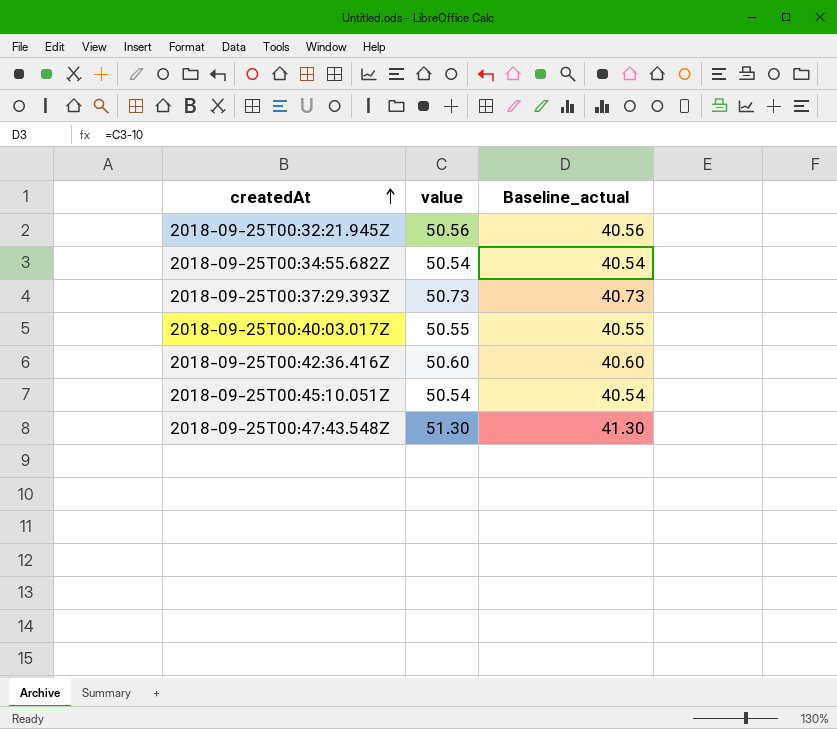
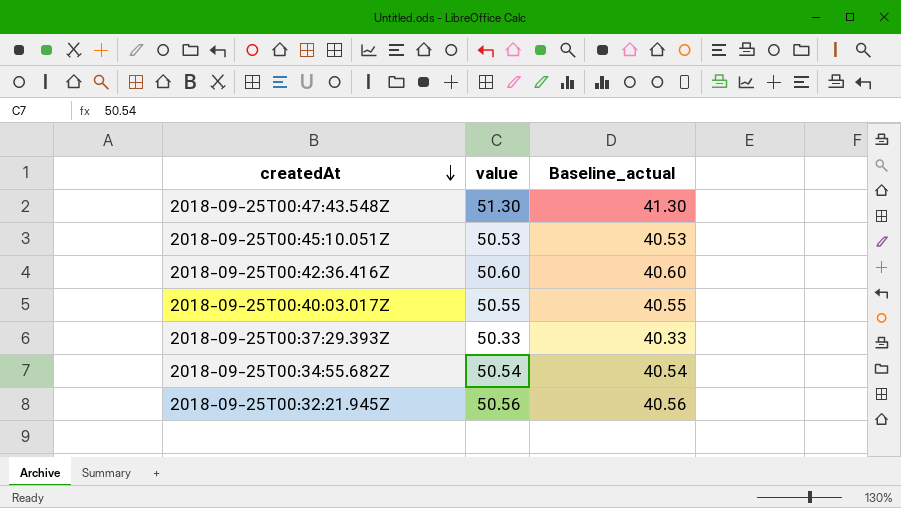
row order: createdAt ascending -> createdAt descending
2018-09-25T00:45:10.051Z | value: 50.54 -> 50.53
2018-09-25T00:45:10.051Z | Baseline_actual: 40.54 -> 40.53
2018-09-25T00:37:29.393Z | value: 50.73 -> 50.33
2018-09-25T00:37:29.393Z | Baseline_actual: 40.73 -> 40.33

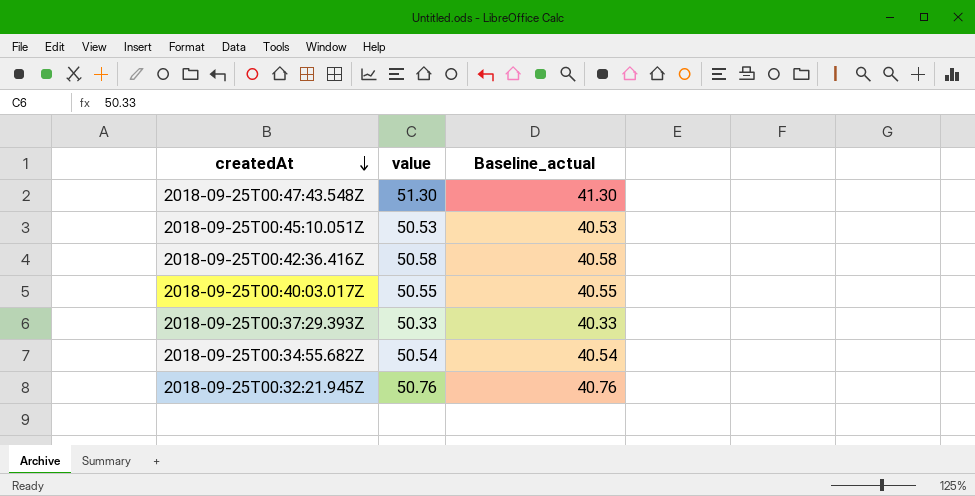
2018-09-25T00:42:36.416Z | value: 50.60 -> 50.58
2018-09-25T00:42:36.416Z | Baseline_actual: 40.60 -> 40.58
2018-09-25T00:32:21.945Z | value: 50.56 -> 50.76
2018-09-25T00:32:21.945Z | Baseline_actual: 40.56 -> 40.76

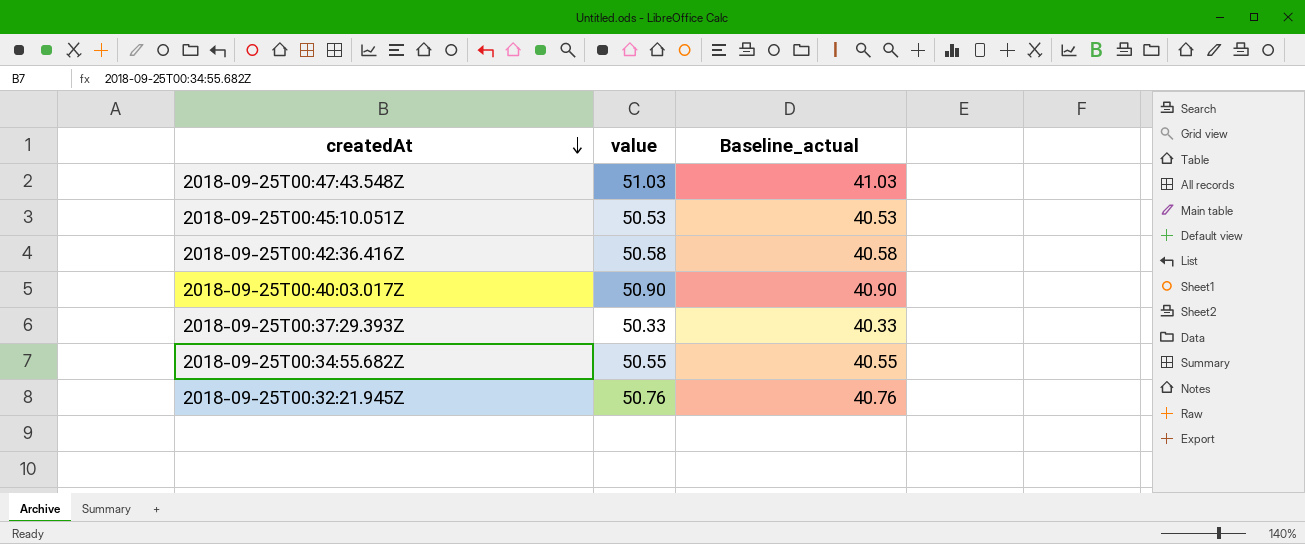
2018-09-25T00:47:43.548Z | value: 51.30 -> 51.03
2018-09-25T00:47:43.548Z | Baseline_actual: 41.30 -> 41.03
2018-09-25T00:40:03.017Z | value: 50.55 -> 50.90
2018-09-25T00:40:03.017Z | Baseline_actual: 40.55 -> 40.90
2018-09-25T00:34:55.682Z | value: 50.54 -> 50.55
2018-09-25T00:34:55.682Z | Baseline_actual: 40.54 -> 40.55

